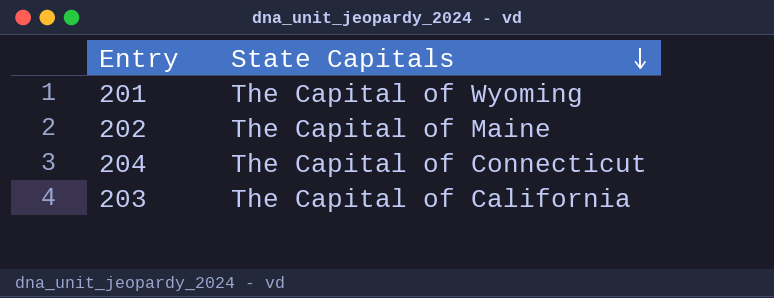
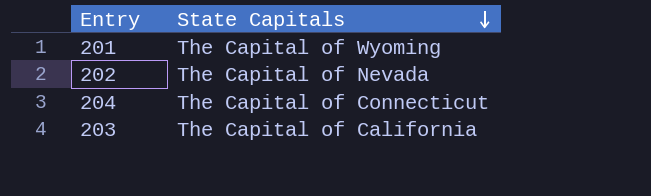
202 | State Capitals: The Capital of Maine -> The Capital of Nevada

